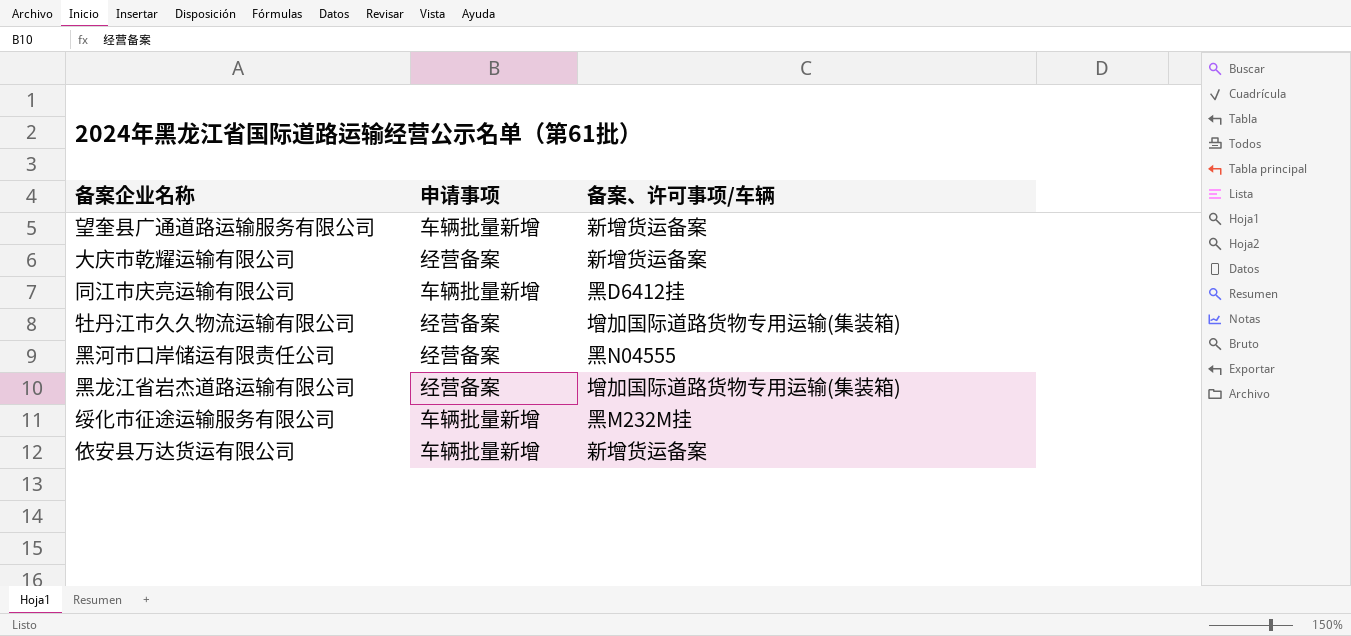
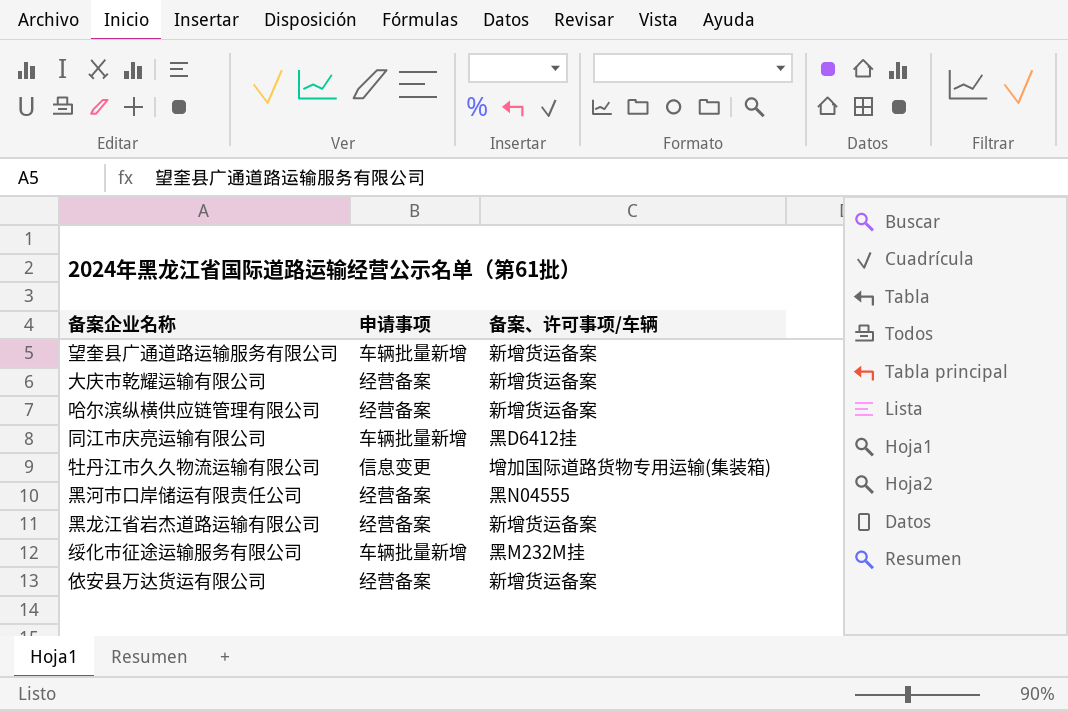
row 哈尔滨纵横供应链管理有限公司: none -> 经营备案 | 新增货运备案
牡丹江市久久物流运输有限公司 | 申请事项: 经营备案 -> 信息变更
黑龙江省岩杰道路运输有限公司 | 备案、许可事项/车辆: 增加国际道路货物专用运输(集装箱) -> 新增货运备案
依安县万达货运有限公司 | 申请事项: 车辆批量新增 -> 经营备案

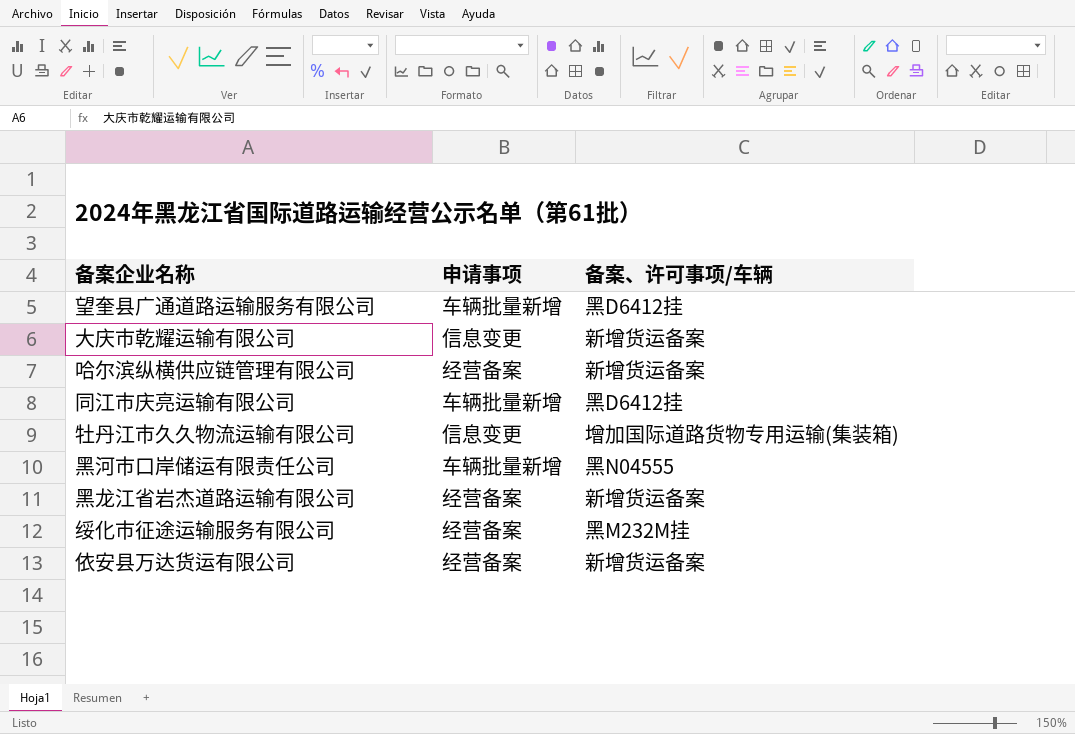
望奎县广通道路运输服务有限公司 | 备案、许可事项/车辆: 新增货运备案 -> 黑D6412挂
大庆市乾耀运输有限公司 | 申请事项: 经营备案 -> 信息变更
黑河市口岸储运有限责任公司 | 申请事项: 经营备案 -> 车辆批量新增
绥化市征途运输服务有限公司 | 申请事项: 车辆批量新增 -> 经营备案

